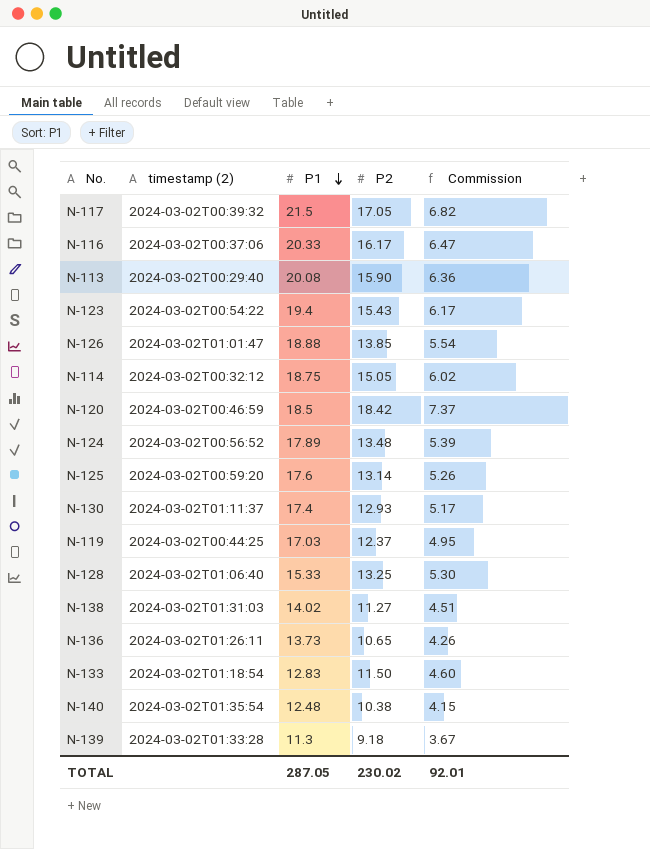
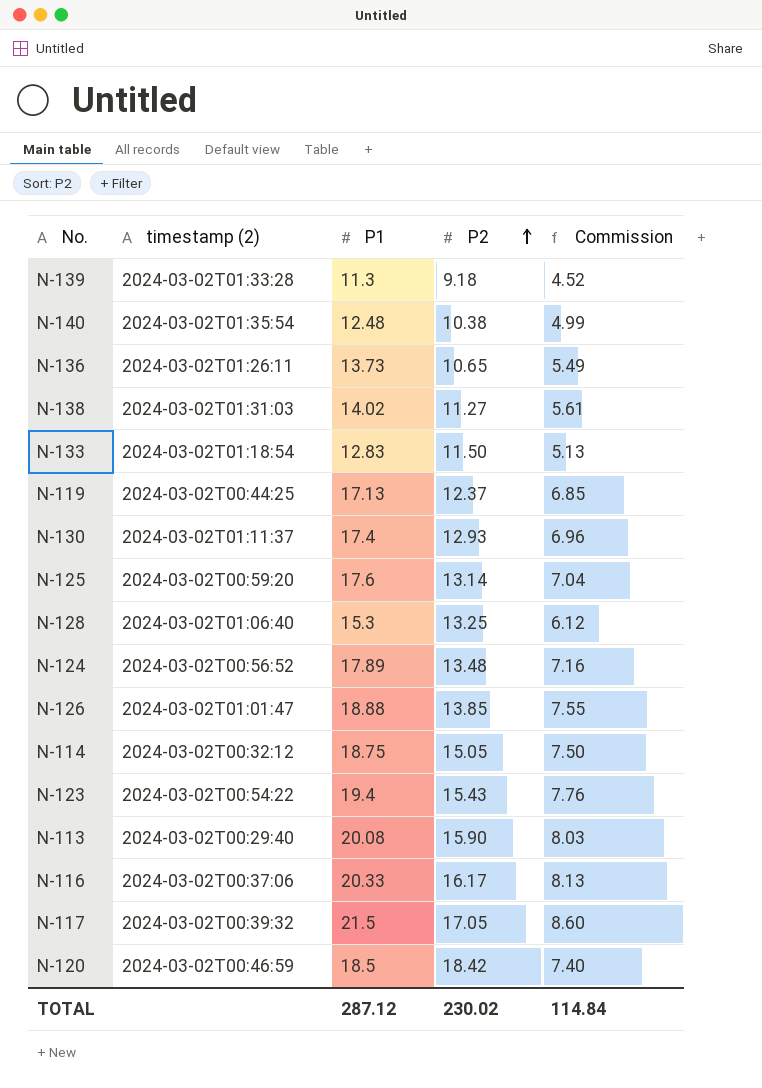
row order: P1 descending -> P2 ascending
column Commission | formula: [P2] * 0.4 -> [P1] * 0.4
N-119 | P1: 17.03 -> 17.13
N-128 | P1: 15.33 -> 15.3
TOTAL | P1: 287.05 -> 287.12
TOTAL | Commission: 92.01 -> 114.84

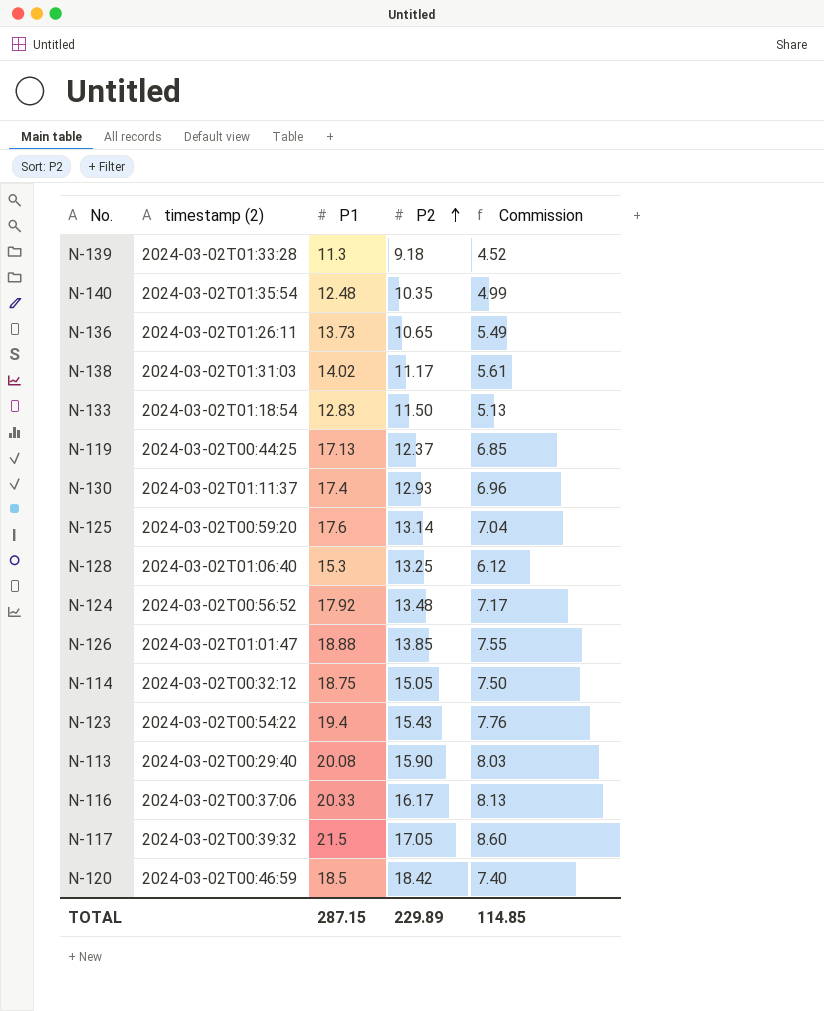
N-140 | P2: 10.38 -> 10.35
N-138 | P2: 11.27 -> 11.17
N-124 | P1: 17.89 -> 17.92
N-124 | Commission: 7.16 -> 7.17
TOTAL | P1: 287.12 -> 287.15
TOTAL | P2: 230.02 -> 229.89
TOTAL | Commission: 114.84 -> 114.85

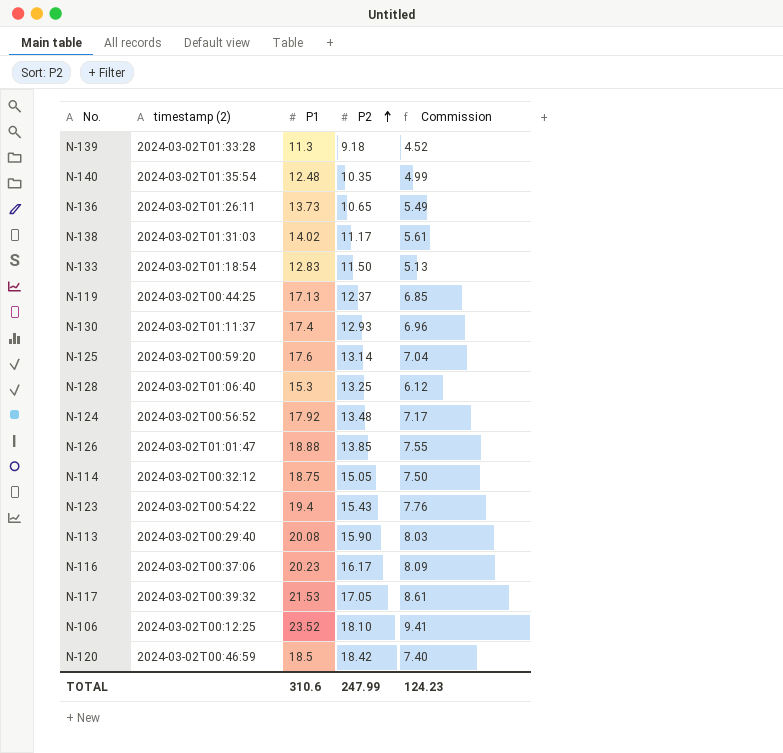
N-116 | P1: 20.33 -> 20.23
N-116 | Commission: 8.13 -> 8.09
N-117 | P1: 21.5 -> 21.53
N-117 | Commission: 8.60 -> 8.61
row N-106: none -> 2024-03-02T00:12:25 | 23.52 | 18.10 | 9.41
TOTAL | P1: 287.15 -> 310.6
TOTAL | P2: 229.89 -> 247.99
TOTAL | Commission: 114.85 -> 124.23

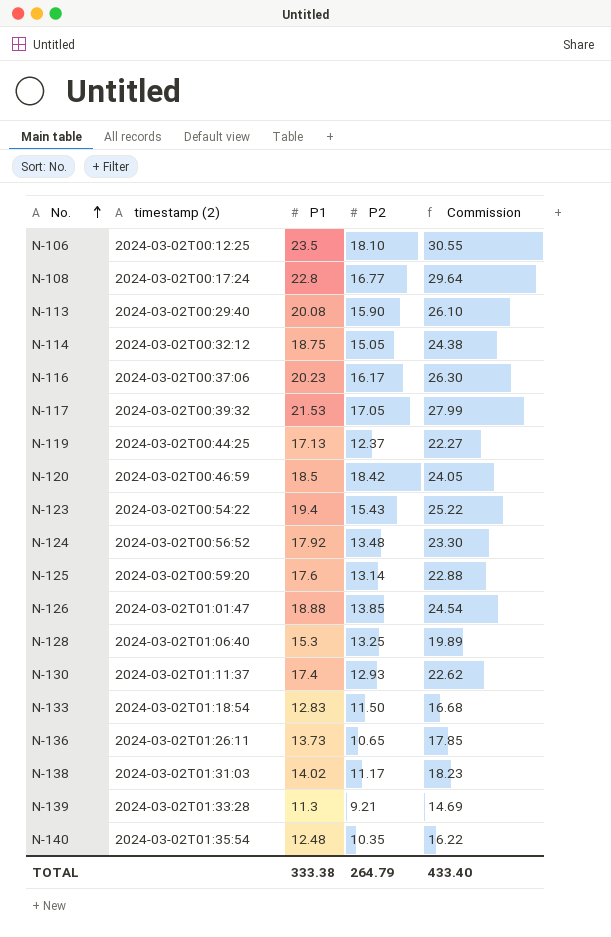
row order: P2 ascending -> No. ascending
column Commission | formula: [P1] * 0.4 -> [P1] * 1.3
N-106 | P1: 23.52 -> 23.5
row N-108: none -> 2024-03-02T00:17:24 | 22.8 | 16.77 | 29.64
N-139 | P2: 9.18 -> 9.21
TOTAL | P1: 310.6 -> 333.38
TOTAL | P2: 247.99 -> 264.79
TOTAL | Commission: 124.23 -> 433.40

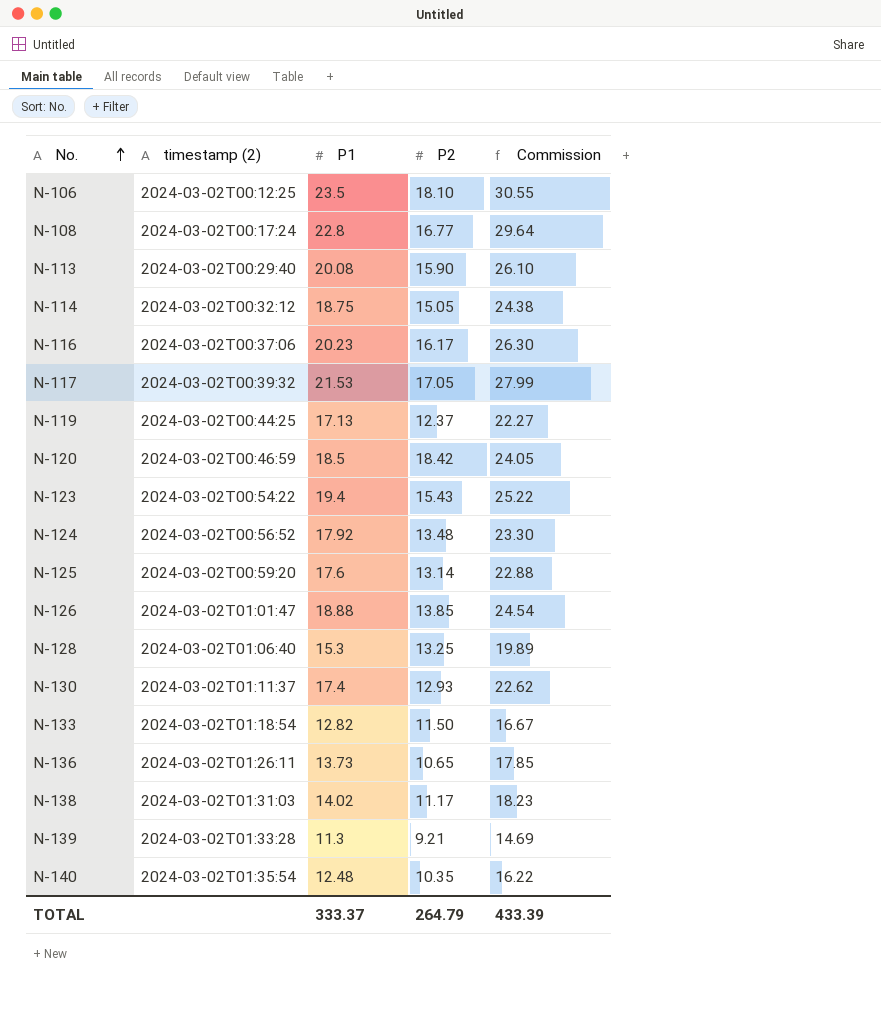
N-133 | P1: 12.83 -> 12.82
N-133 | Commission: 16.68 -> 16.67
TOTAL | P1: 333.38 -> 333.37
TOTAL | Commission: 433.40 -> 433.39

